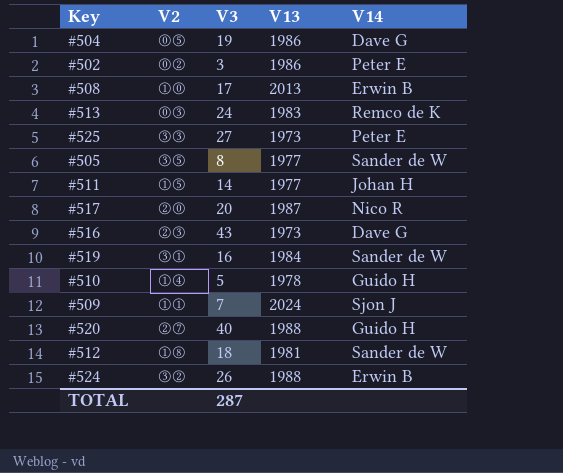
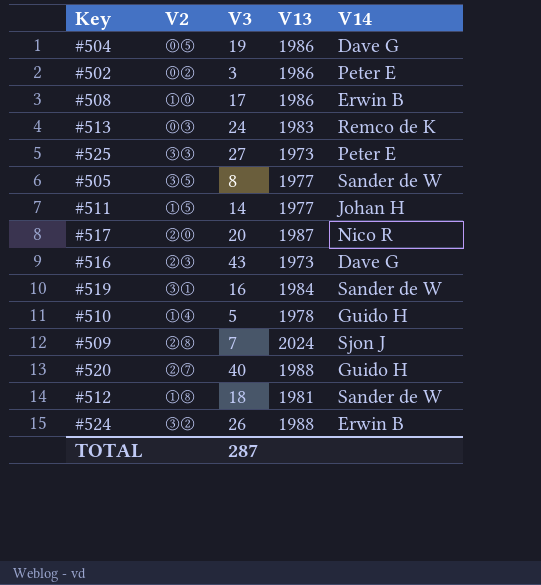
#508 | V13: 2013 -> 1986
#509 | V2: ①① -> ②⑧

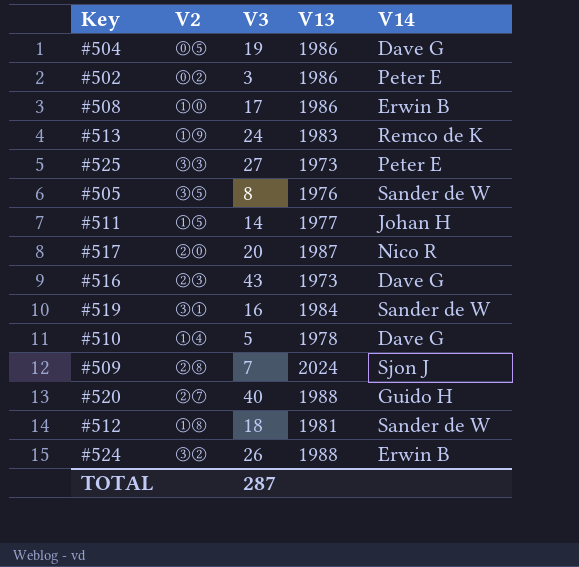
#513 | V2: ⓪③ -> ①⑨
#505 | V13: 1977 -> 1976
#510 | V14: Guido H -> Dave G

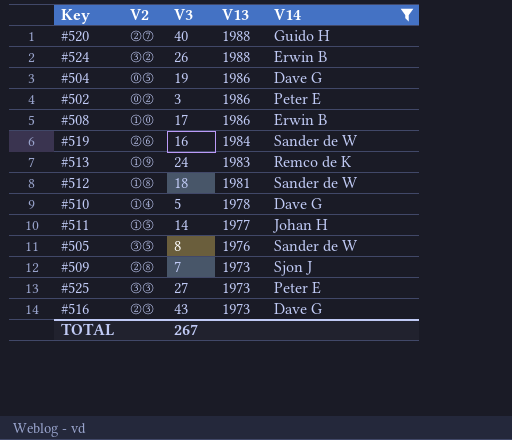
filter: none -> V14 != Nico R
row order: none -> V13 descending
#519 | V2: ③① -> ②⑥
#509 | V13: 2024 -> 1973
TOTAL | V3: 287 -> 267

